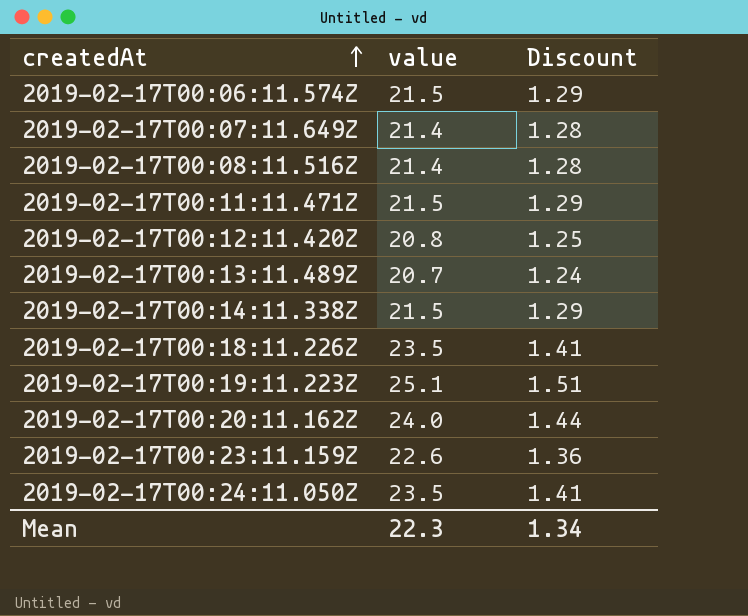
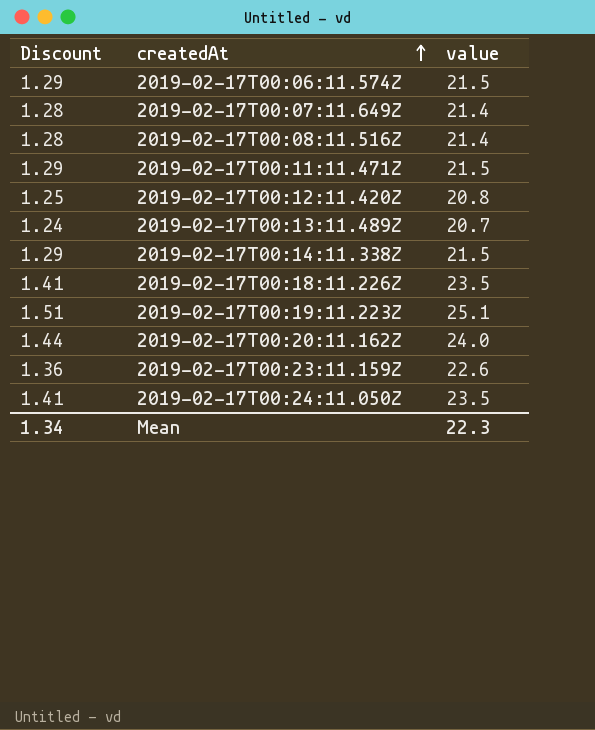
column Discount | position: 3 -> 1

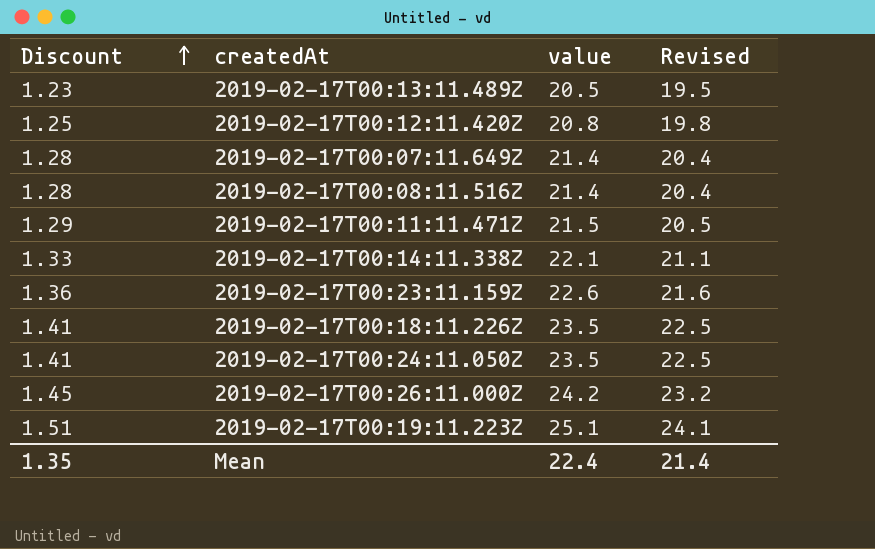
row order: createdAt ascending -> Discount ascending
column Revised | formula: none -> [value] - 1
row 2019-02-17T00:06:11.574Z: 1.29 | 21.5 -> none
row 2019-02-17T00:20:11.162Z: 1.44 | 24.0 -> none
2019-02-17T00:13:11.489Z | Discount: 1.24 -> 1.23
2019-02-17T00:13:11.489Z | value: 20.7 -> 20.5
2019-02-17T00:14:11.338Z | Discount: 1.29 -> 1.33
2019-02-17T00:14:11.338Z | value: 21.5 -> 22.1
row 2019-02-17T00:26:11.000Z: none -> 1.45 | 24.2 | 23.2
Mean | Discount: 1.34 -> 1.35
Mean | value: 22.3 -> 22.4

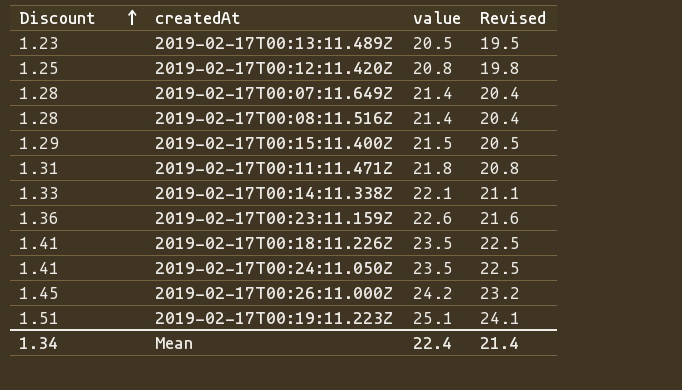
row 2019-02-17T00:15:11.400Z: none -> 1.29 | 21.5 | 20.5
2019-02-17T00:11:11.471Z | Discount: 1.29 -> 1.31
2019-02-17T00:11:11.471Z | value: 21.5 -> 21.8
2019-02-17T00:11:11.471Z | Revised: 20.5 -> 20.8
Mean | Discount: 1.35 -> 1.34

